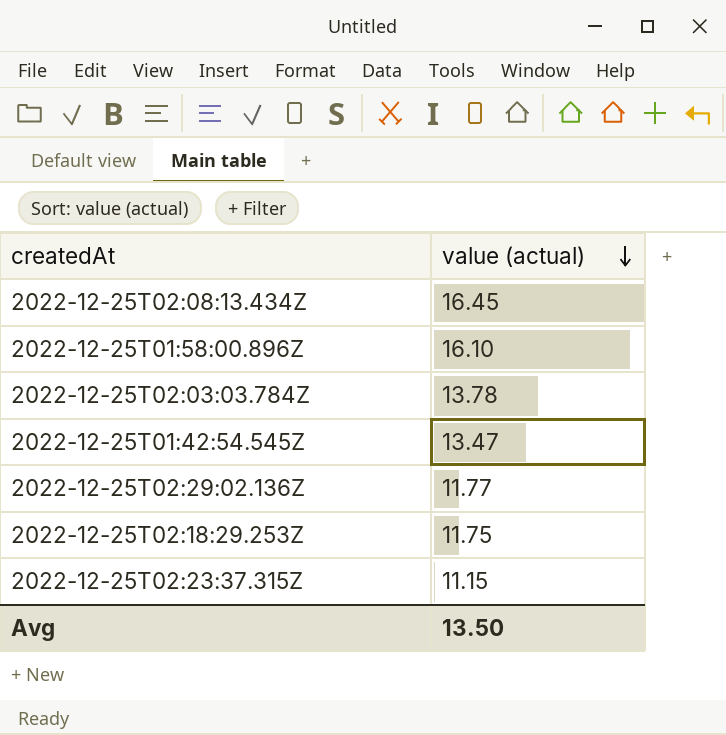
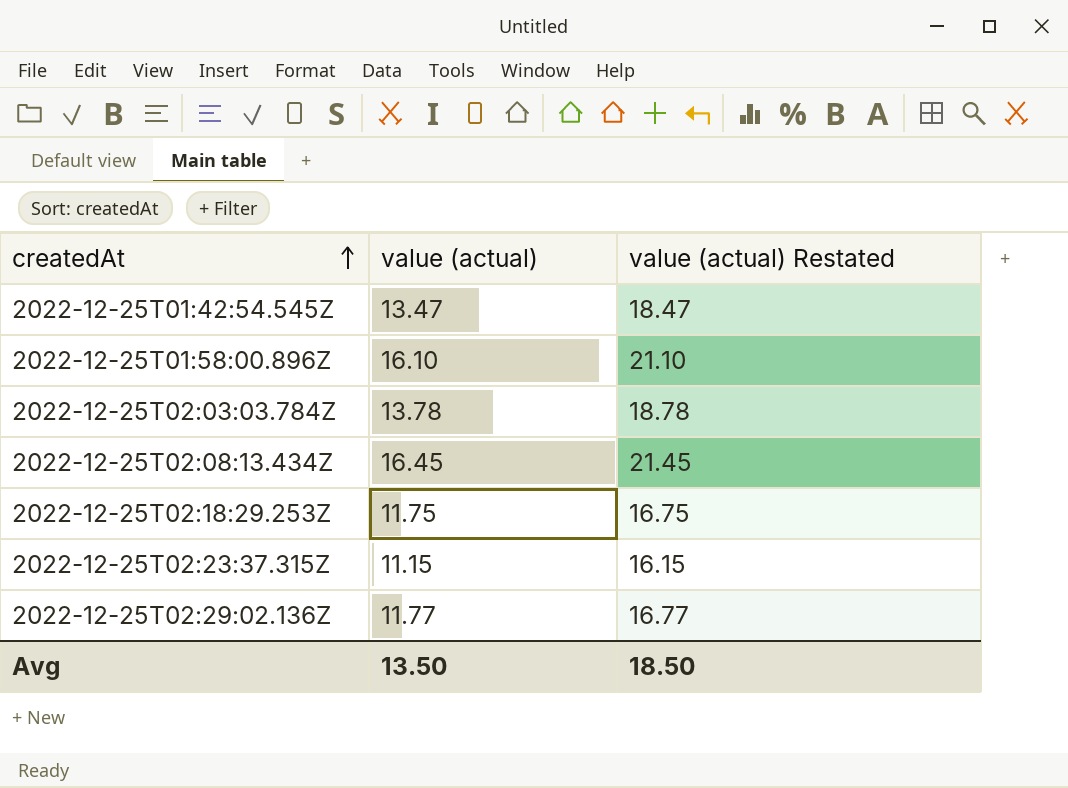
row order: value (actual) descending -> createdAt ascending
column value (actual) Restated | formula: none -> [value (actual)] + 5

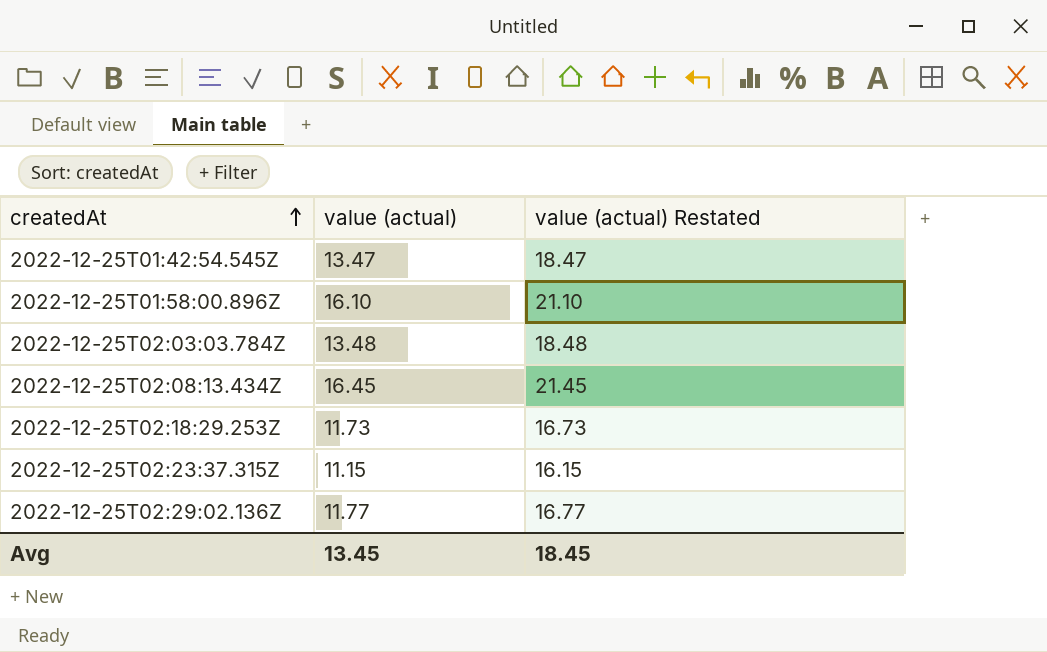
2022-12-25T02:03:03.784Z | value (actual): 13.78 -> 13.48
2022-12-25T02:03:03.784Z | value (actual) Restated: 18.78 -> 18.48
2022-12-25T02:18:29.253Z | value (actual): 11.75 -> 11.73
2022-12-25T02:18:29.253Z | value (actual) Restated: 16.75 -> 16.73
Avg | value (actual): 13.50 -> 13.45
Avg | value (actual) Restated: 18.50 -> 18.45

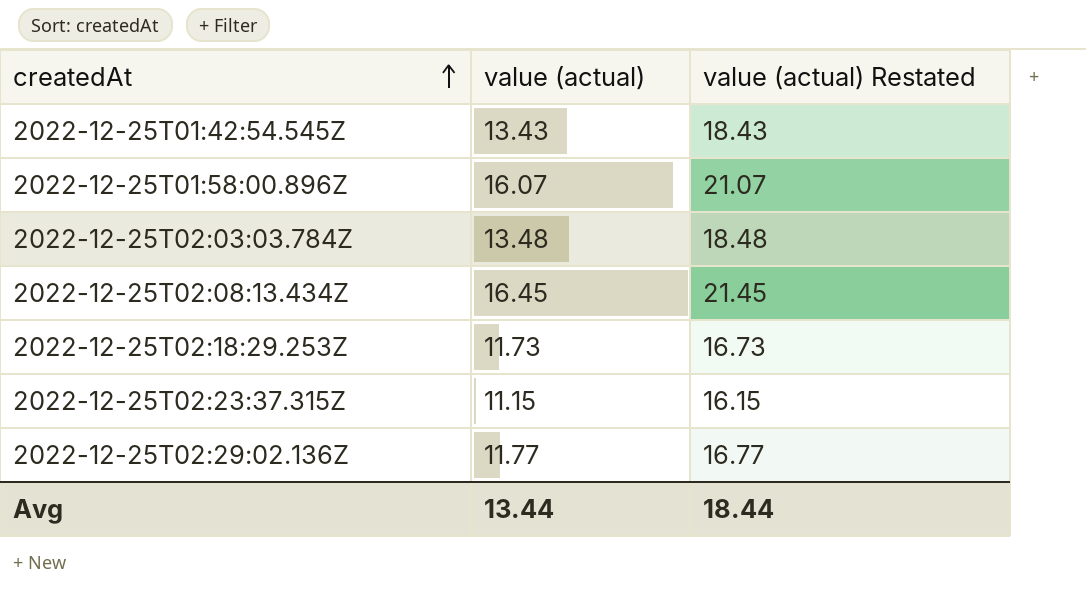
2022-12-25T01:42:54.545Z | value (actual): 13.47 -> 13.43
2022-12-25T01:42:54.545Z | value (actual) Restated: 18.47 -> 18.43
2022-12-25T01:58:00.896Z | value (actual): 16.10 -> 16.07
2022-12-25T01:58:00.896Z | value (actual) Restated: 21.10 -> 21.07
Avg | value (actual): 13.45 -> 13.44
Avg | value (actual) Restated: 18.45 -> 18.44

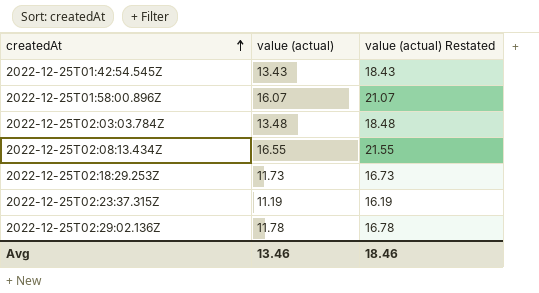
2022-12-25T02:08:13.434Z | value (actual): 16.45 -> 16.55
2022-12-25T02:08:13.434Z | value (actual) Restated: 21.45 -> 21.55
2022-12-25T02:23:37.315Z | value (actual): 11.15 -> 11.19
2022-12-25T02:23:37.315Z | value (actual) Restated: 16.15 -> 16.19
2022-12-25T02:29:02.136Z | value (actual): 11.77 -> 11.78
2022-12-25T02:29:02.136Z | value (actual) Restated: 16.77 -> 16.78
Avg | value (actual): 13.44 -> 13.46
Avg | value (actual) Restated: 18.44 -> 18.46

